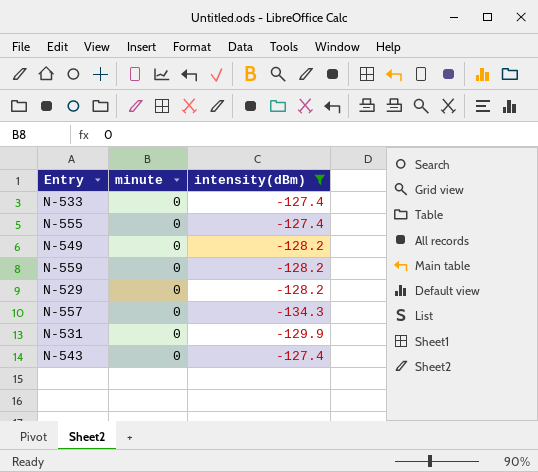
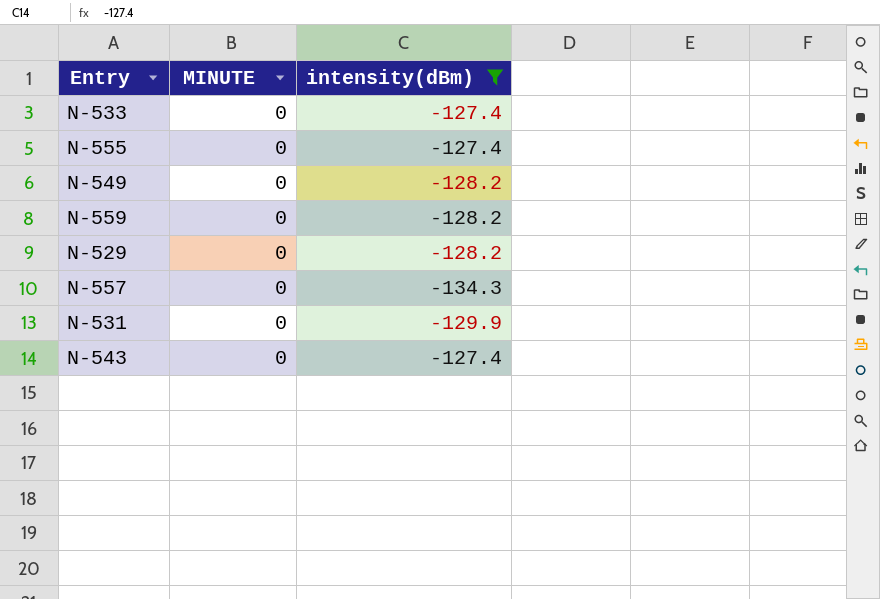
column name: minute -> MINUTE

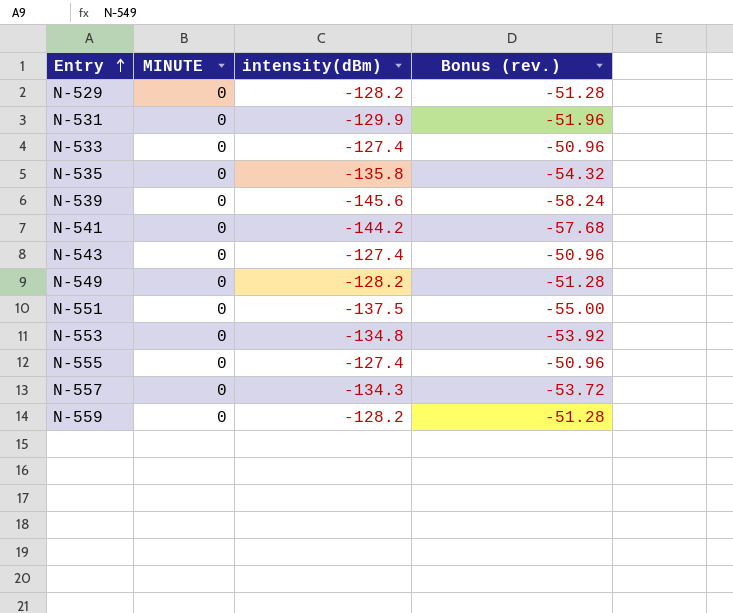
filter: intensity(dBm) >= -134.3 -> none
row order: none -> Entry ascending
column Bonus (rev.) | formula: none -> [intensity(dBm)] * 0.4

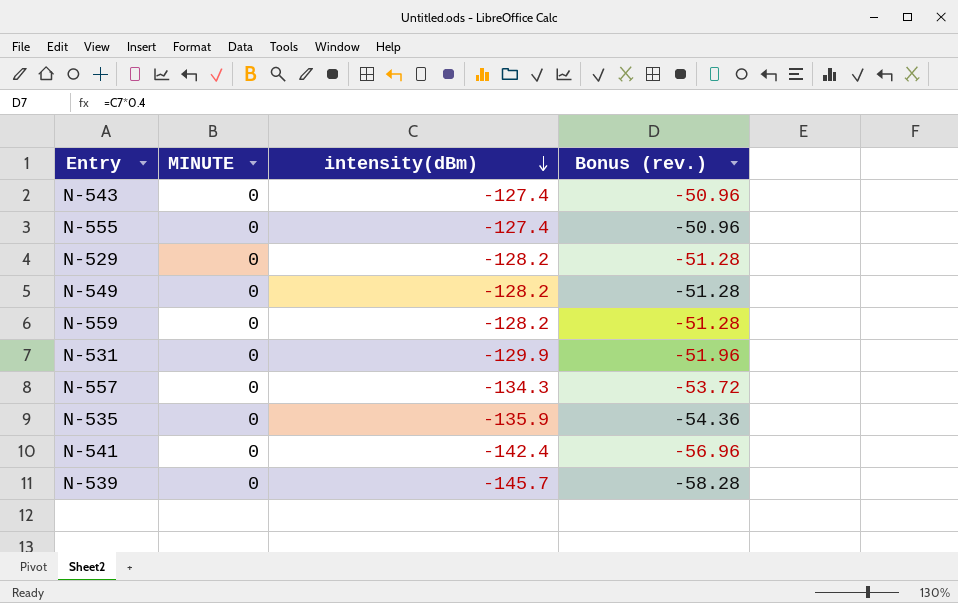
row order: Entry ascending -> intensity(dBm) descending
row N-533: 0 | -127.4 | -50.96 -> none
row N-551: 0 | -137.5 | -55.00 -> none
row N-553: 0 | -134.8 | -53.92 -> none
N-535 | intensity(dBm): -135.8 -> -135.9
N-535 | Bonus (rev.): -54.32 -> -54.36
N-541 | intensity(dBm): -144.2 -> -142.4
N-541 | Bonus (rev.): -57.68 -> -56.96
N-539 | intensity(dBm): -145.6 -> -145.7
N-539 | Bonus (rev.): -58.24 -> -58.28

